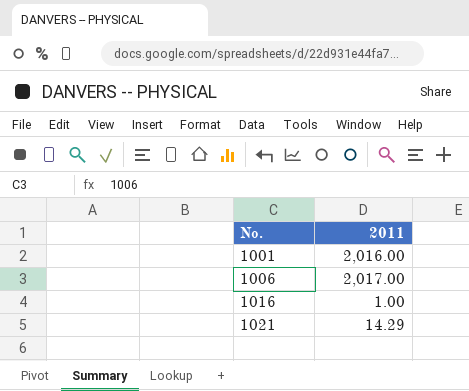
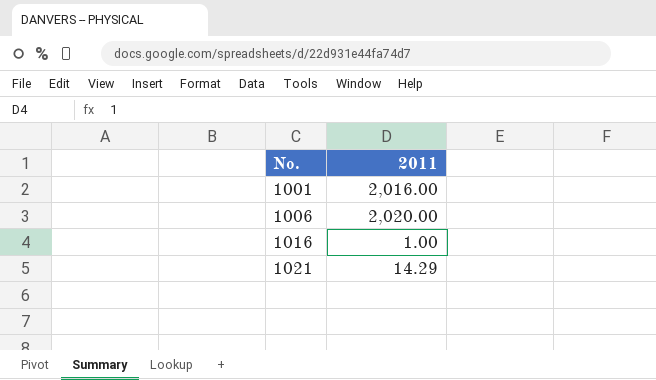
1006 | 2011: 2,017.00 -> 2,020.00

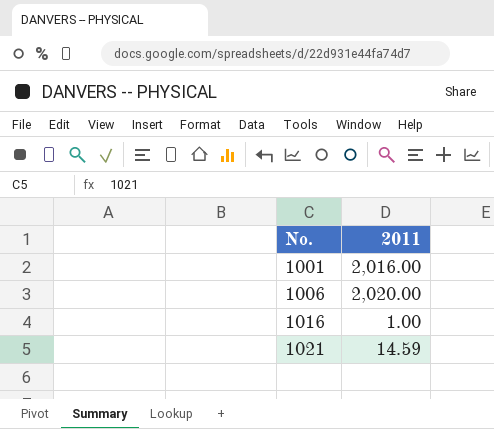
1021 | 2011: 14.29 -> 14.59

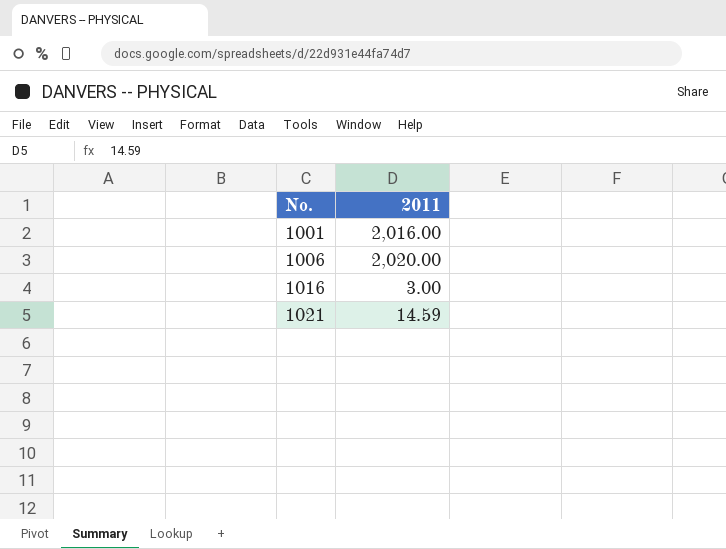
1016 | 2011: 1.00 -> 3.00

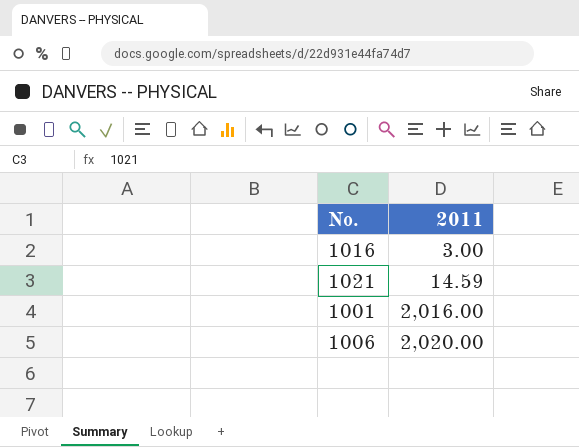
row order: No. ascending -> 2011 ascending

